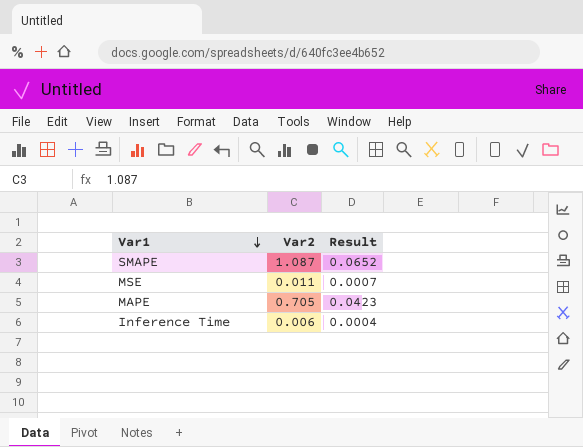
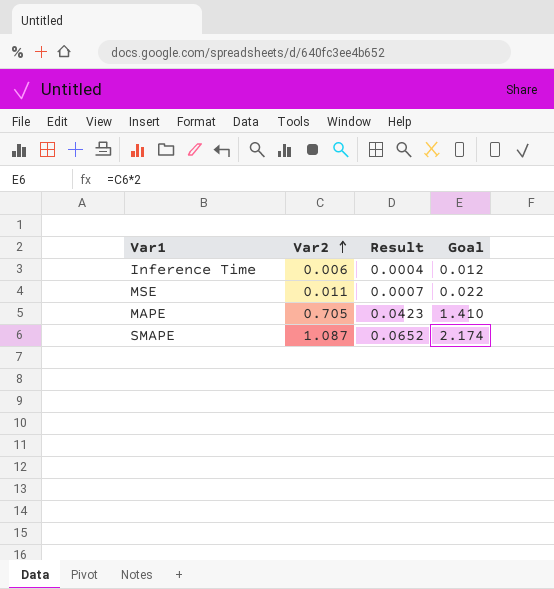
row order: Var1 descending -> Var2 ascending
column Goal | formula: none -> [Var2] * 2

